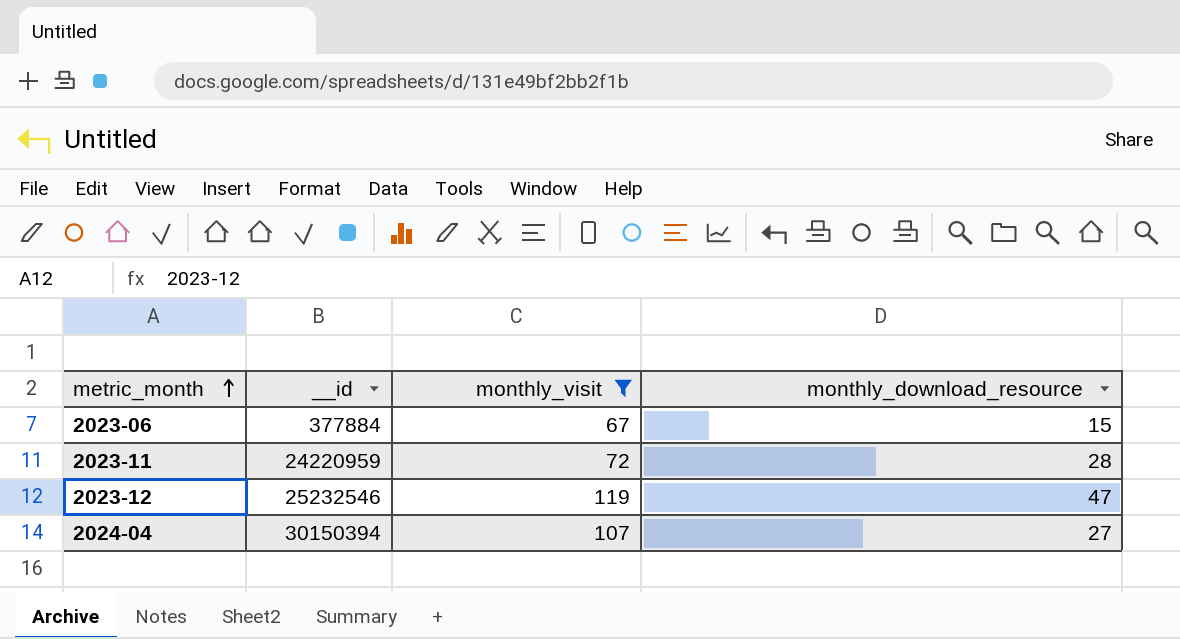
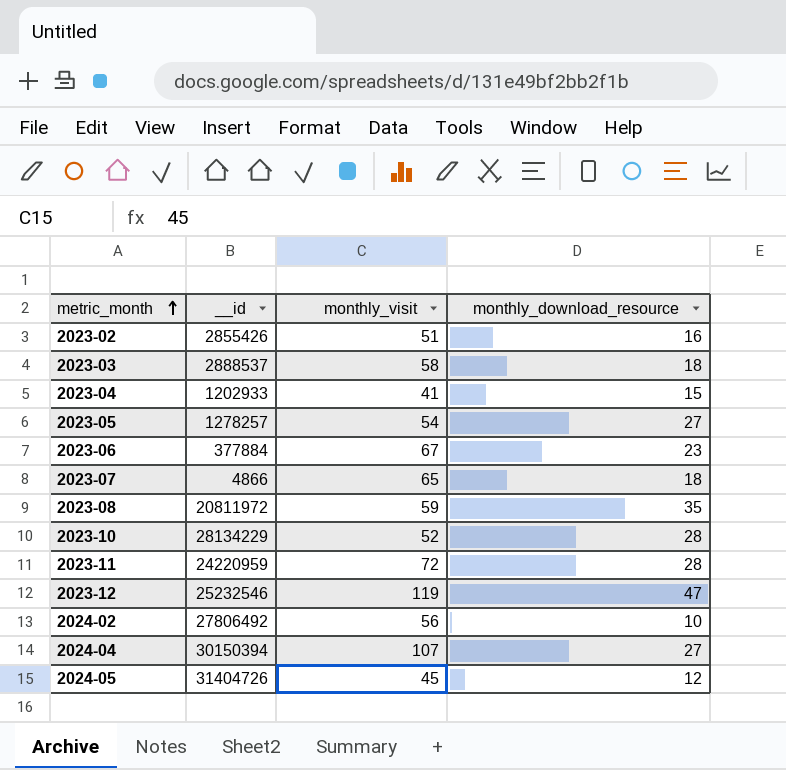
filter: monthly_visit >= 67 -> none
2023-06 | monthly_download_resource: 15 -> 23

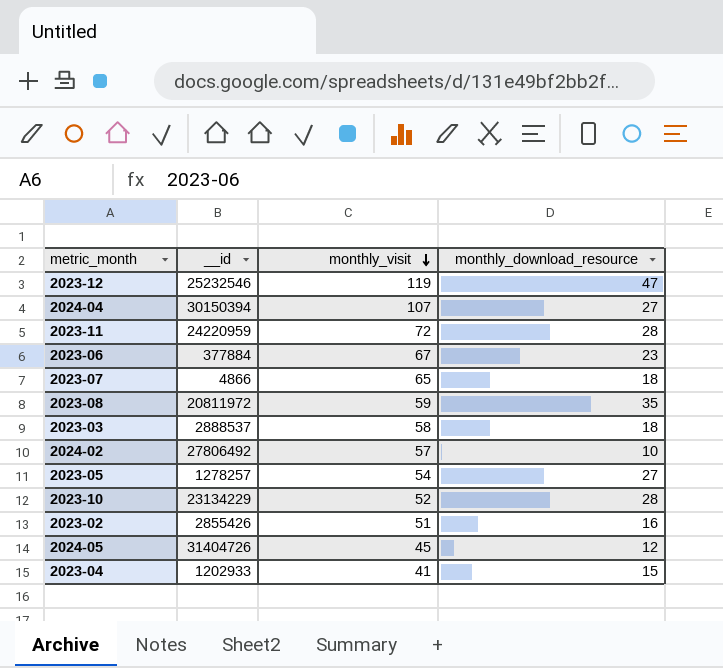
row order: metric_month ascending -> monthly_visit descending
2024-02 | monthly_visit: 56 -> 57
2023-10 | __id: 28134229 -> 23134229

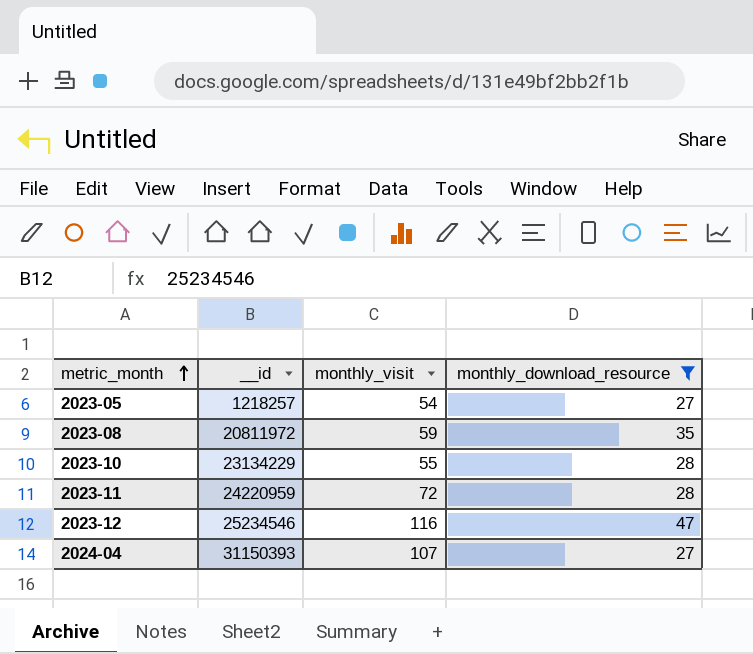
filter: none -> monthly_download_resource >= 27
row order: monthly_visit descending -> metric_month ascending
2023-05 | __id: 1278257 -> 1218257
2023-10 | monthly_visit: 52 -> 55
2023-12 | __id: 25232546 -> 25234546
2023-12 | monthly_visit: 119 -> 116
2024-04 | __id: 30150394 -> 31150393

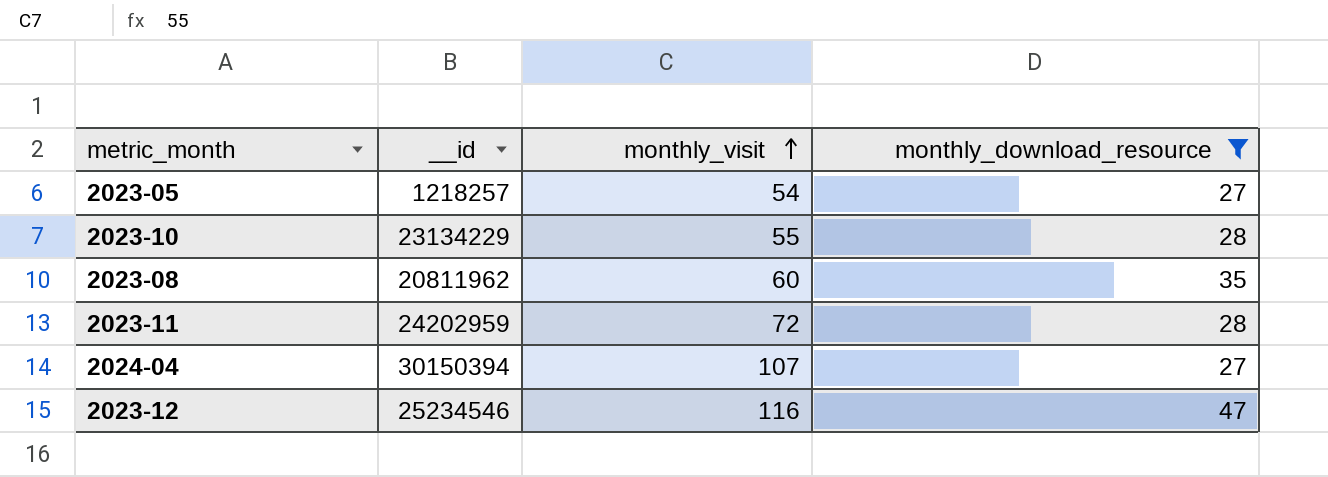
row order: metric_month ascending -> monthly_visit ascending
2023-08 | __id: 20811972 -> 20811962
2023-08 | monthly_visit: 59 -> 60
2023-11 | __id: 24220959 -> 24202959
2024-04 | __id: 31150393 -> 30150394

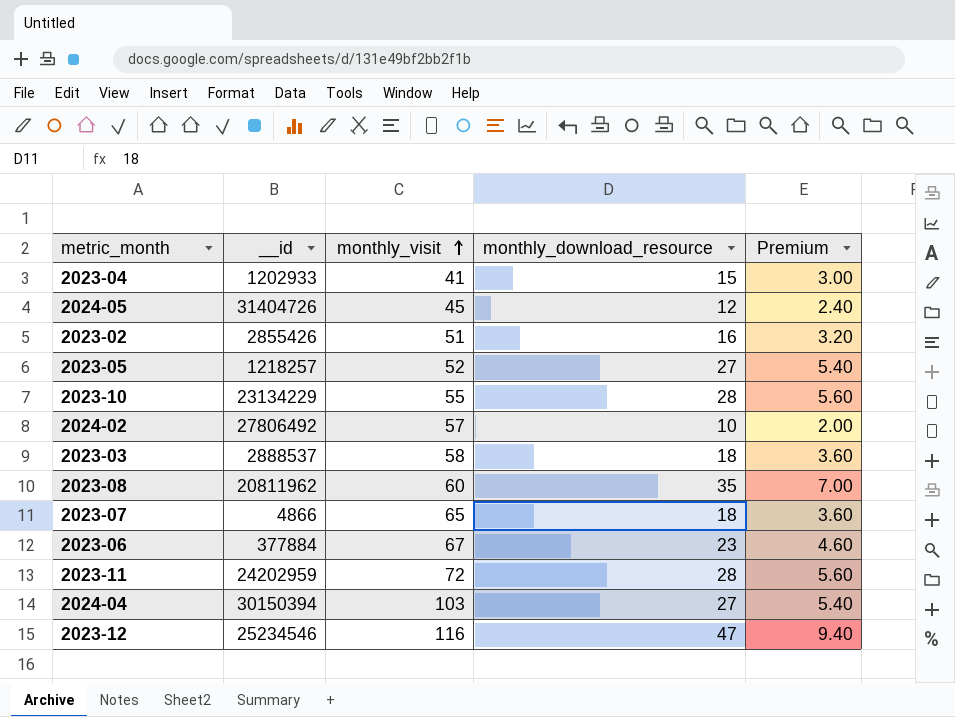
filter: monthly_download_resource >= 27 -> none
column Premium | formula: none -> [monthly_download_resource] * 0.2
2023-05 | monthly_visit: 54 -> 52
2024-04 | monthly_visit: 107 -> 103

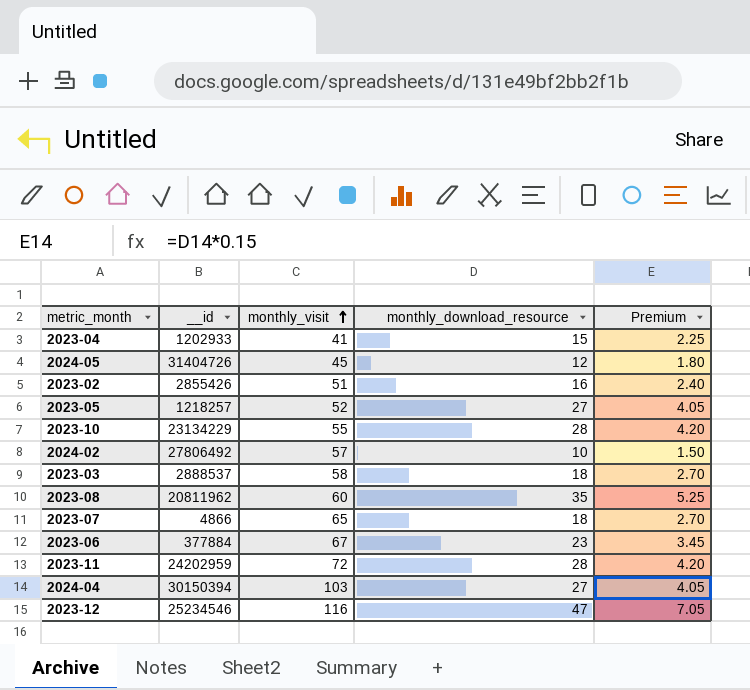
column Premium | formula: [monthly_download_resource] * 0.2 -> [monthly_download_resource] * 0.15

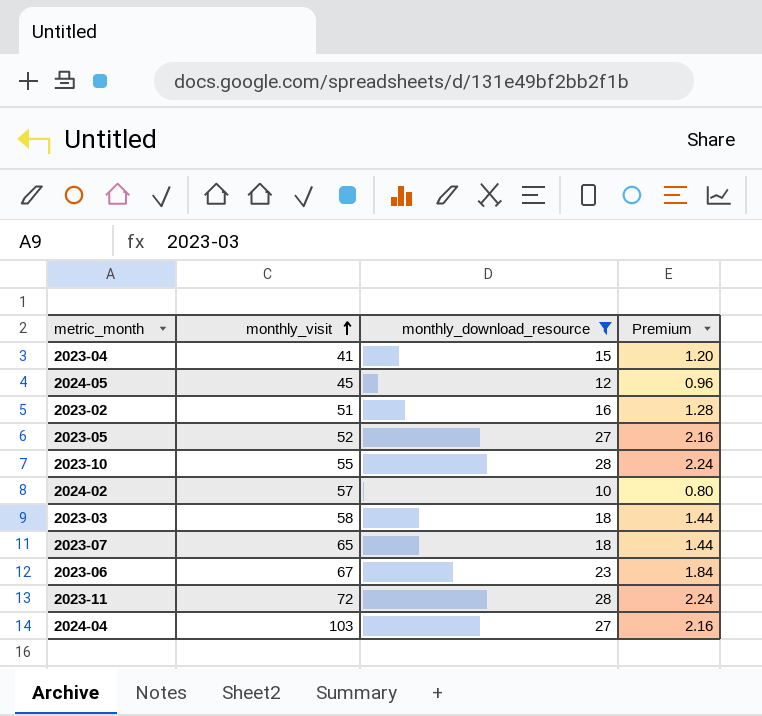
filter: none -> monthly_download_resource <= 28
column __id | position: 2 -> none
column Premium | formula: [monthly_download_resource] * 0.15 -> [monthly_download_resource] * 0.08

